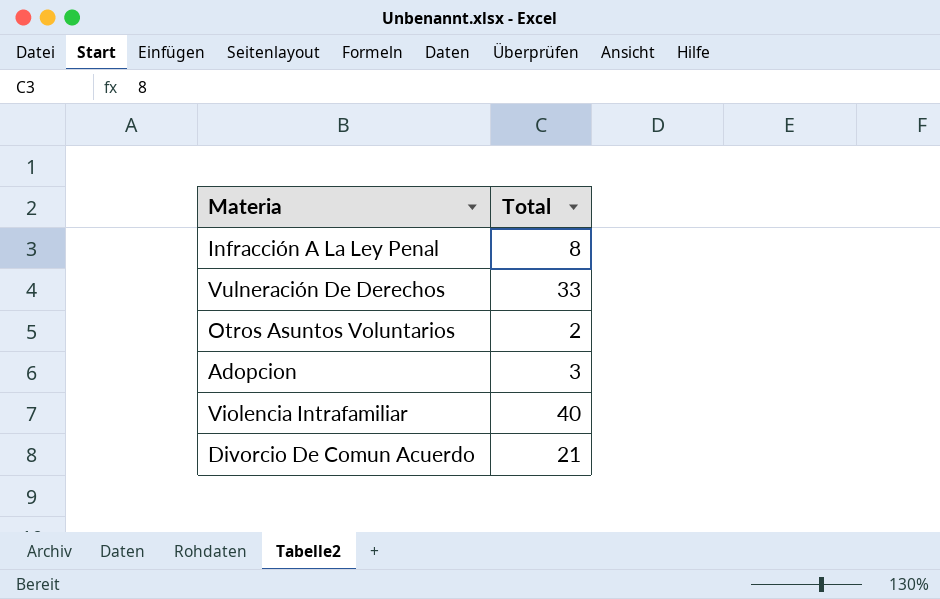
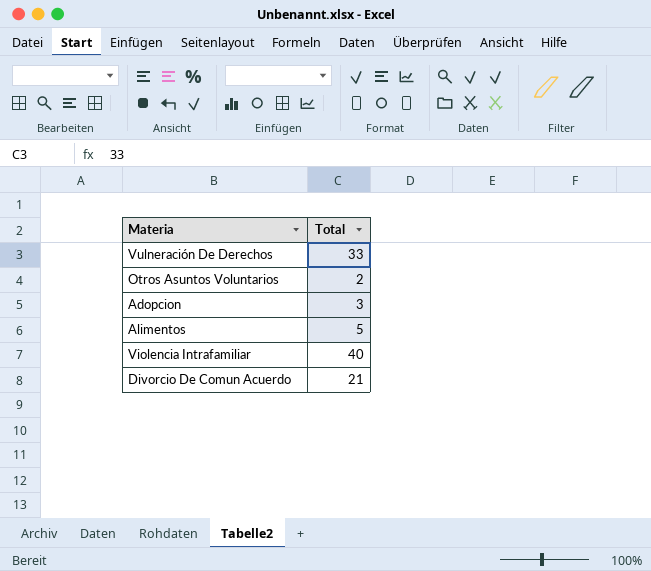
row Infracción A La Ley Penal: 8 -> none
row Alimentos: none -> 5

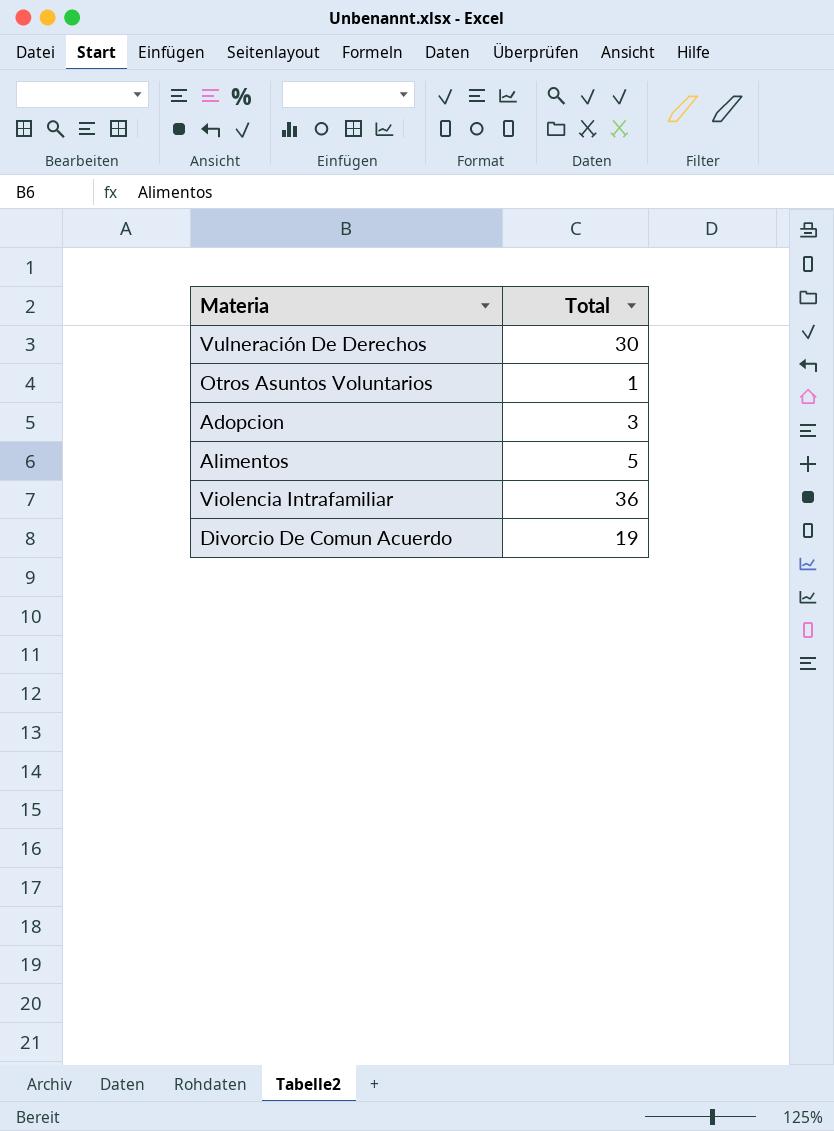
Vulneración De Derechos | Total: 33 -> 30
Otros Asuntos Voluntarios | Total: 2 -> 1
Violencia Intrafamiliar | Total: 40 -> 36
Divorcio De Comun Acuerdo | Total: 21 -> 19

